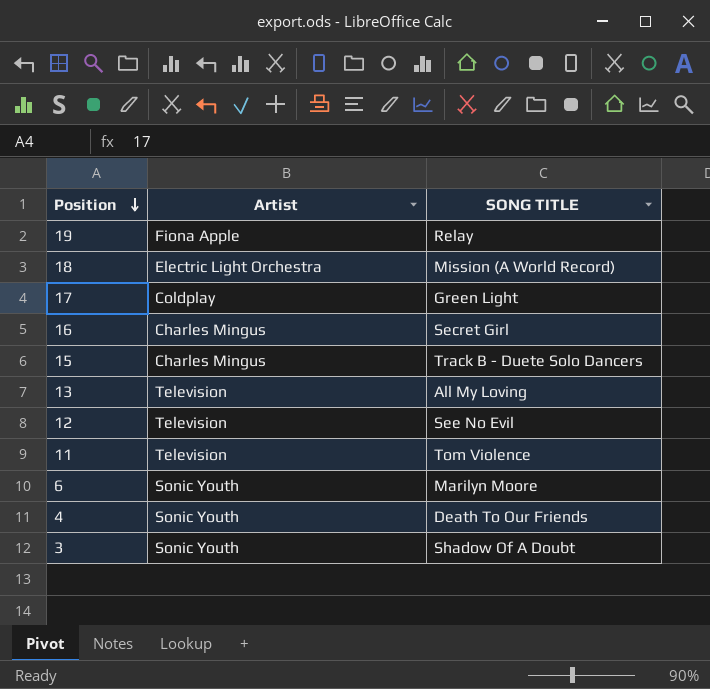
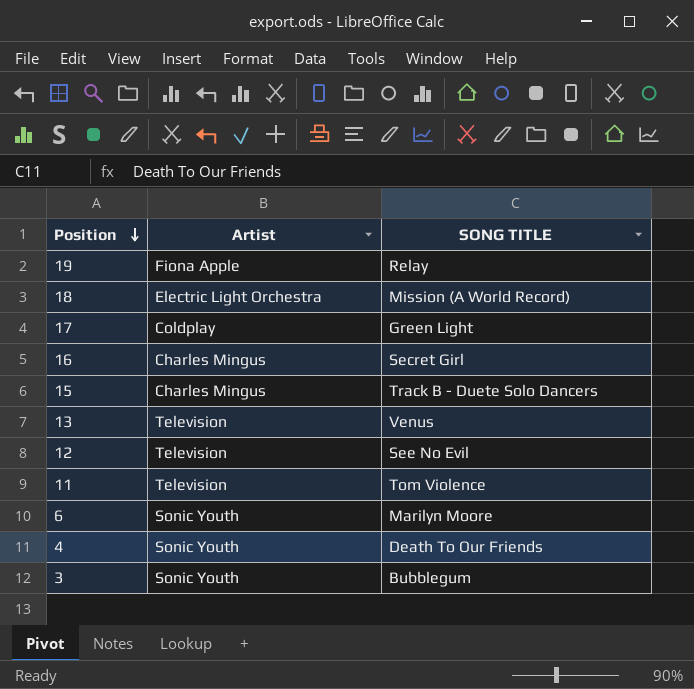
13 | SONG TITLE: All My Loving -> Venus
3 | SONG TITLE: Shadow Of A Doubt -> Bubblegum

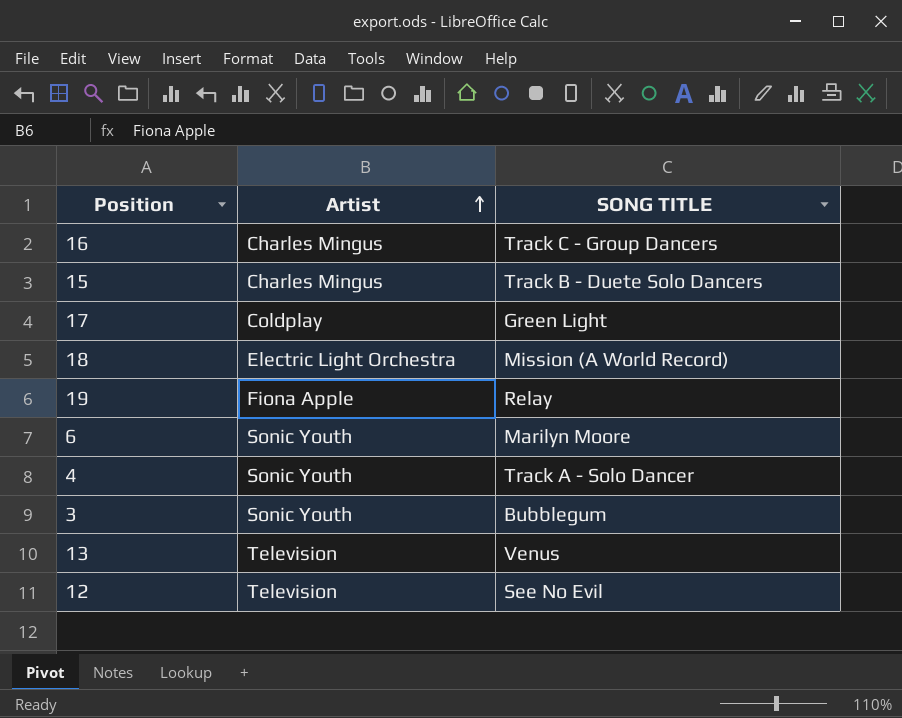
row order: Position descending -> Artist ascending
row 11: Television | Tom Violence -> none
16 | SONG TITLE: Secret Girl -> Track C - Group Dancers
4 | SONG TITLE: Death To Our Friends -> Track A - Solo Dancer

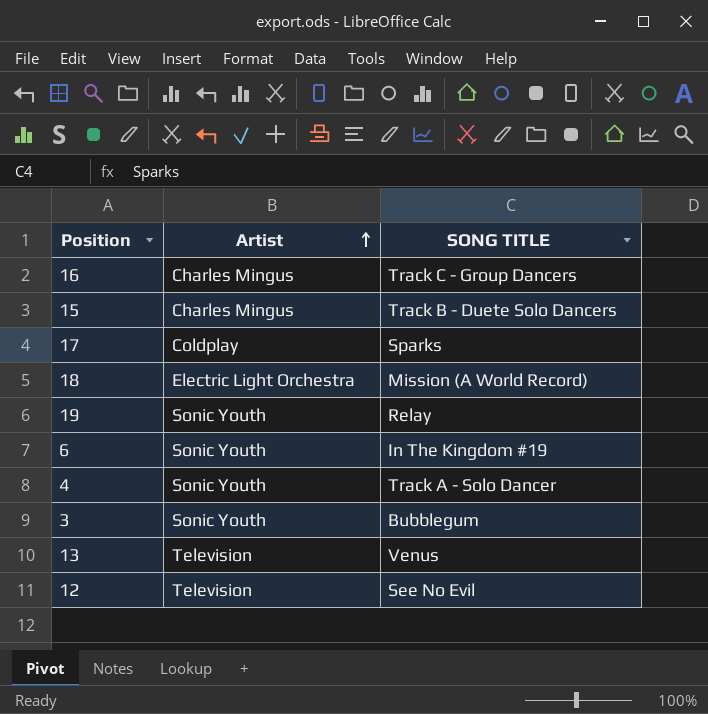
17 | SONG TITLE: Green Light -> Sparks
19 | Artist: Fiona Apple -> Sonic Youth
6 | SONG TITLE: Marilyn Moore -> In The Kingdom #19

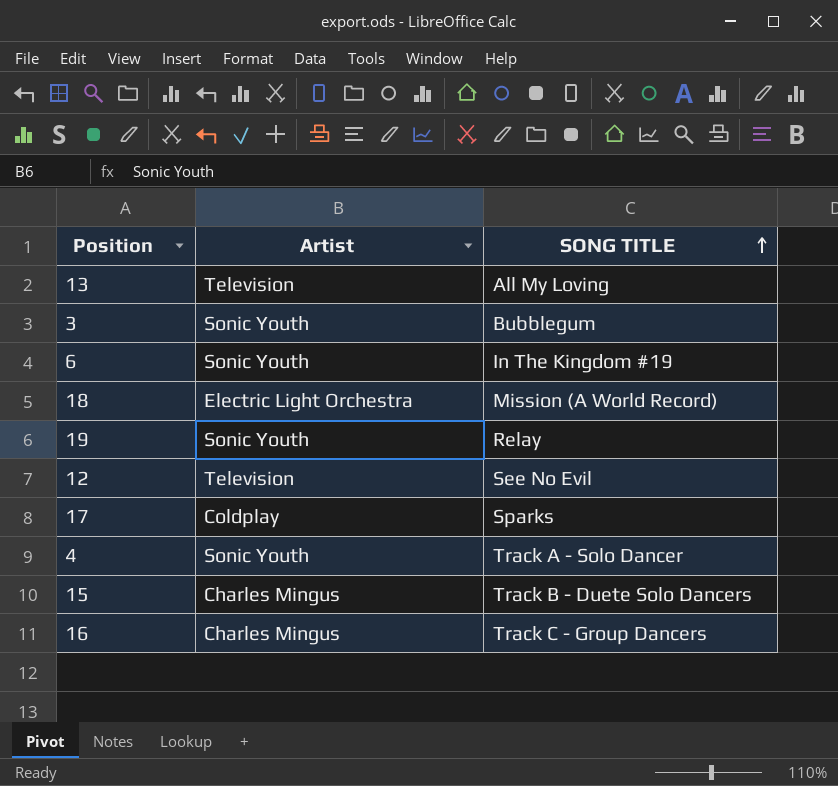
row order: Artist ascending -> SONG TITLE ascending
13 | SONG TITLE: Venus -> All My Loving

